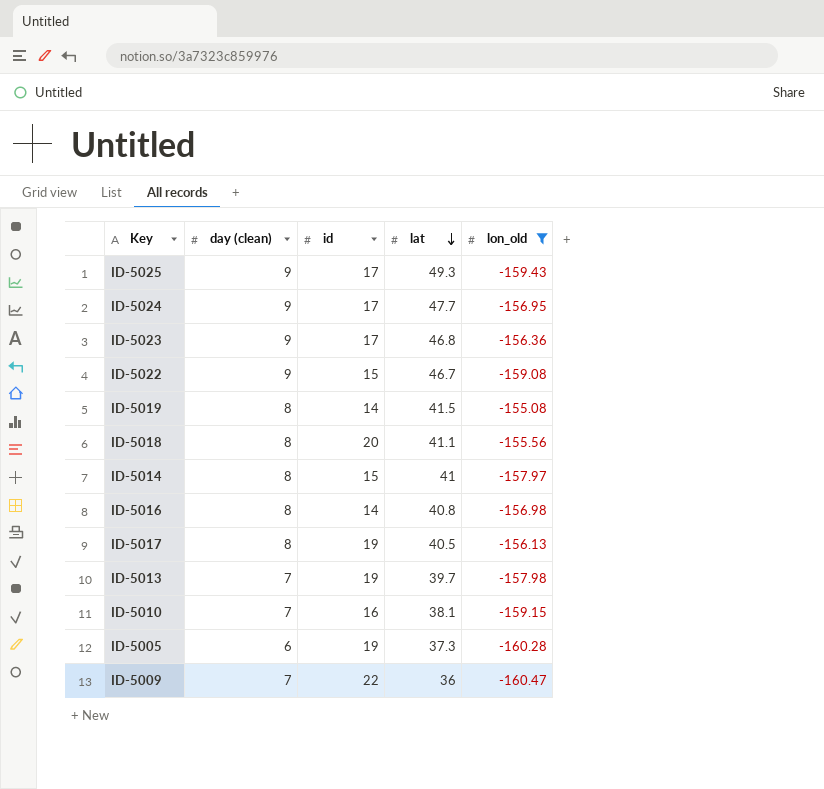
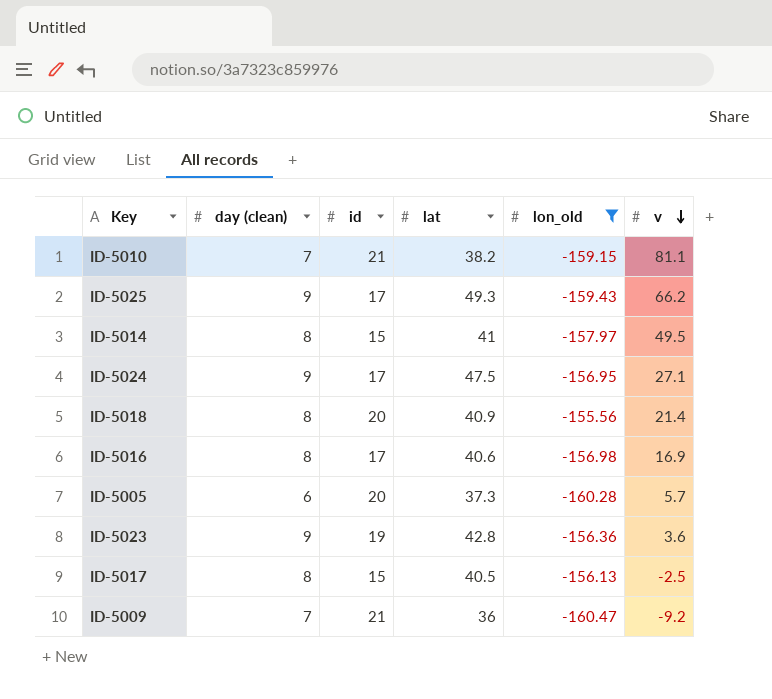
row order: lat descending -> v descending
column v | position: none -> 6
row ID-5022: 9 | 15 | 46.7 | -159.08 -> none
row ID-5019: 8 | 14 | 41.5 | -155.08 -> none
row ID-5013: 7 | 19 | 39.7 | -157.98 -> none
ID-5010 | id: 16 -> 21
ID-5010 | lat: 38.1 -> 38.2
ID-5024 | lat: 47.7 -> 47.5
ID-5018 | lat: 41.1 -> 40.9
ID-5016 | id: 14 -> 17
ID-5016 | lat: 40.8 -> 40.6
ID-5005 | id: 19 -> 20
ID-5023 | id: 17 -> 19
ID-5023 | lat: 46.8 -> 42.8
ID-5017 | id: 19 -> 15
ID-5009 | id: 22 -> 21

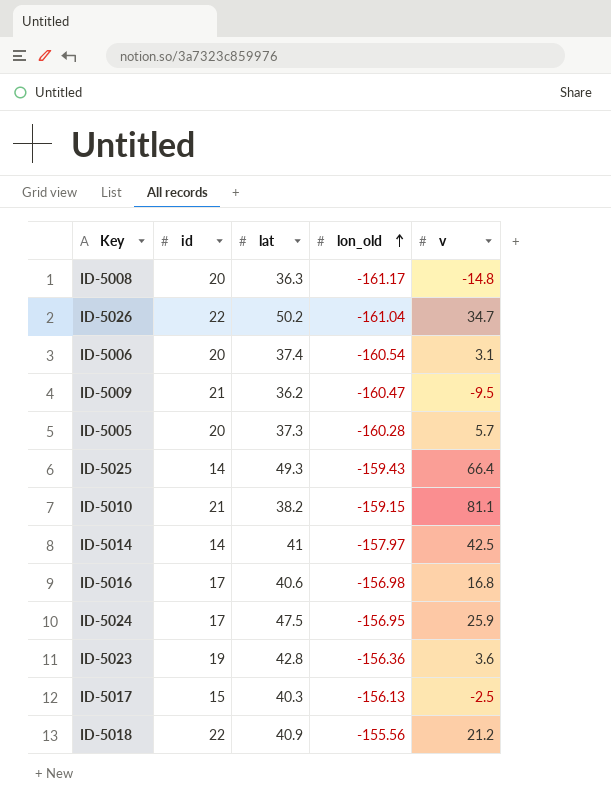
filter: lon_old >= -160.47 -> none
row order: v descending -> lon_old ascending
column day (clean) | position: 2 -> none
ID-5009 | lat: 36 -> 36.2
ID-5009 | v: -9.2 -> -9.5
ID-5025 | id: 17 -> 14
ID-5025 | v: 66.2 -> 66.4
ID-5014 | id: 15 -> 14
ID-5014 | v: 49.5 -> 42.5
ID-5016 | v: 16.9 -> 16.8
ID-5024 | v: 27.1 -> 25.9
ID-5017 | lat: 40.5 -> 40.3
ID-5018 | id: 20 -> 22
ID-5018 | v: 21.4 -> 21.2

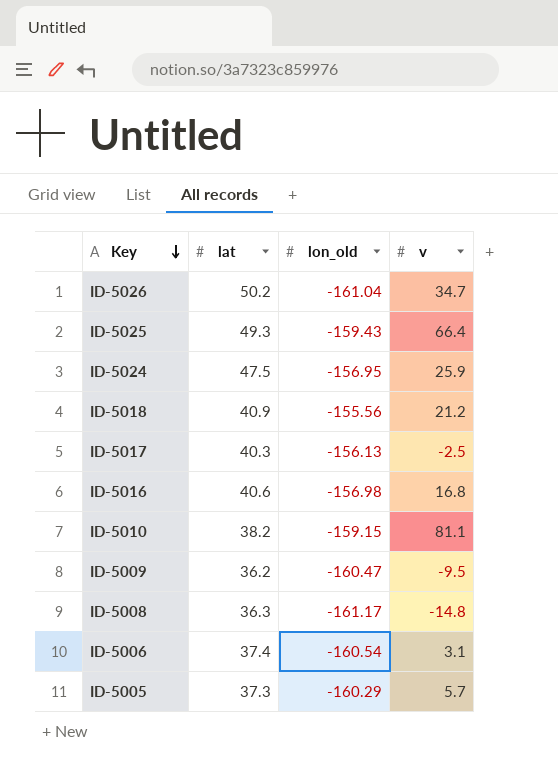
row order: lon_old ascending -> Key descending
column id | position: 2 -> none
row ID-5014: 14 | 41 | -157.97 | 42.5 -> none
row ID-5023: 19 | 42.8 | -156.36 | 3.6 -> none
ID-5005 | lon_old: -160.28 -> -160.29

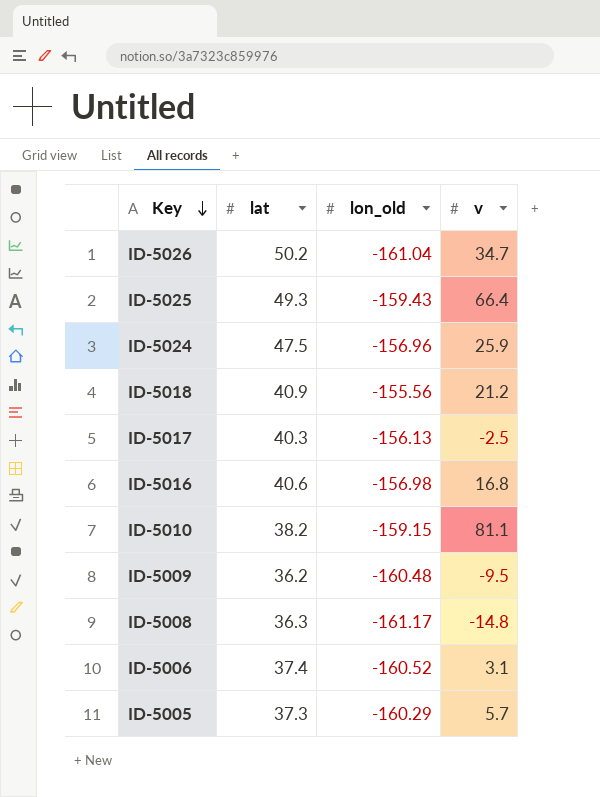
ID-5024 | lon_old: -156.95 -> -156.96
ID-5009 | lon_old: -160.47 -> -160.48
ID-5006 | lon_old: -160.54 -> -160.52

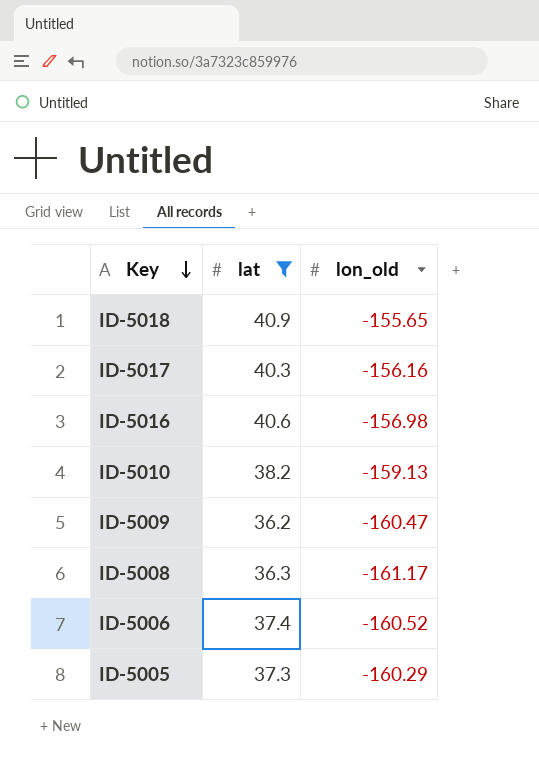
filter: none -> lat <= 40.9
column v | position: 4 -> none
ID-5018 | lon_old: -155.56 -> -155.65
ID-5017 | lon_old: -156.13 -> -156.16
ID-5010 | lon_old: -159.15 -> -159.13
ID-5009 | lon_old: -160.48 -> -160.47

